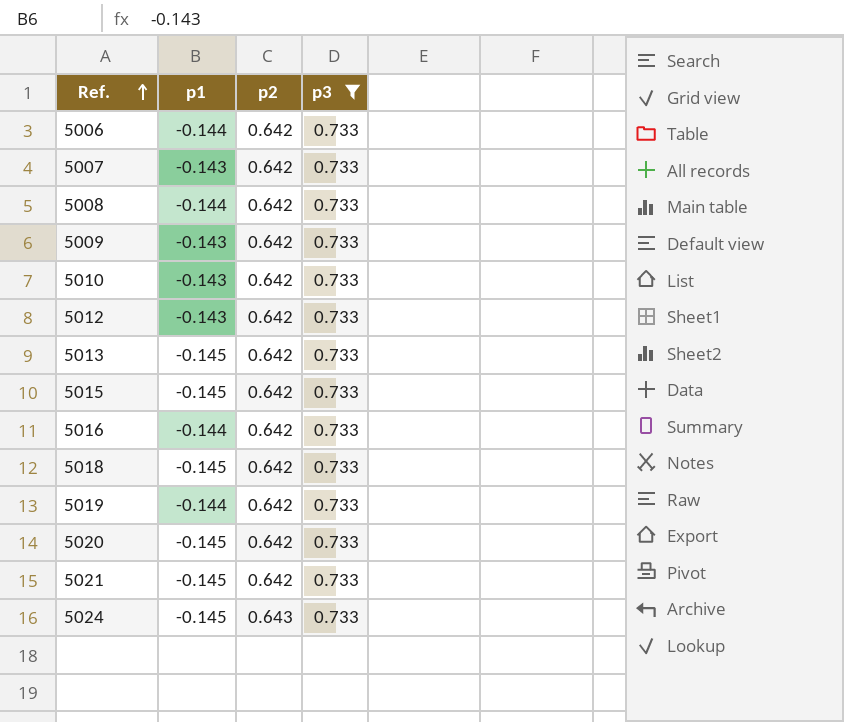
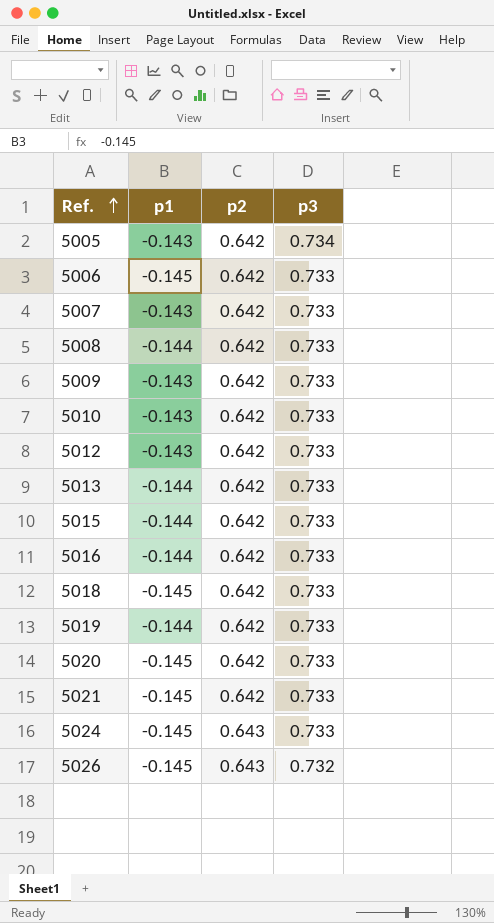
filter: p3 = 0.733 -> none
5006 | p1: -0.144 -> -0.145
5013 | p1: -0.145 -> -0.144
5015 | p1: -0.145 -> -0.144

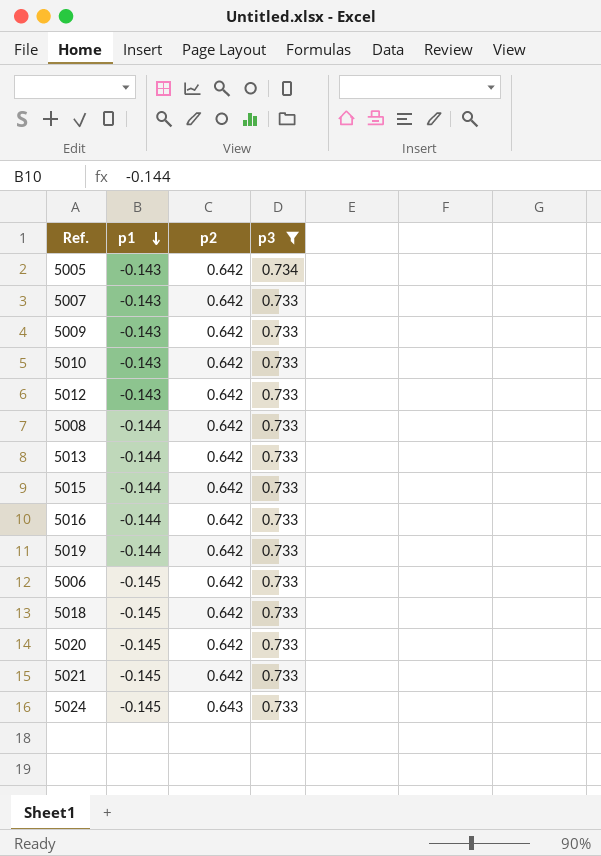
filter: none -> p3 != 0.732
row order: Ref. ascending -> p1 descending

